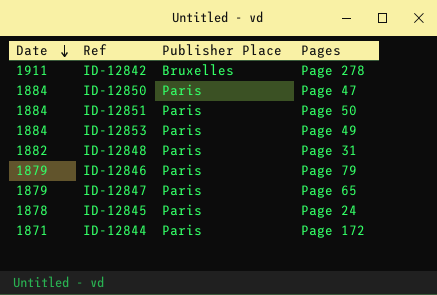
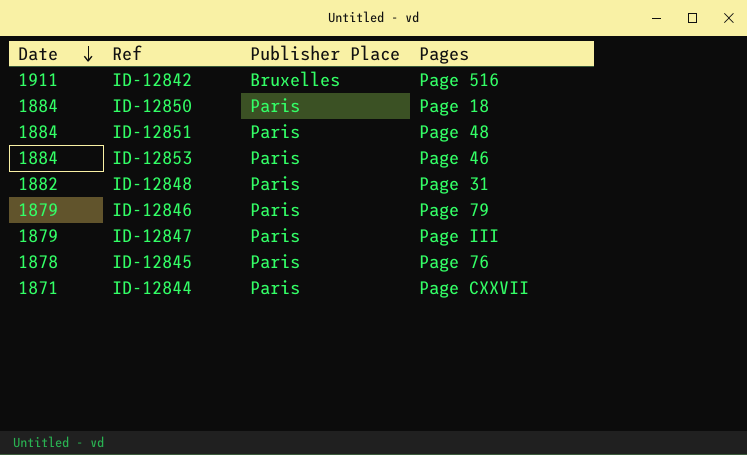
ID-12842 | Pages: Page 278 -> Page 516
ID-12850 | Pages: Page 47 -> Page 18
ID-12851 | Pages: Page 50 -> Page 48
ID-12853 | Pages: Page 49 -> Page 46
ID-12847 | Pages: Page 65 -> Page III
ID-12845 | Pages: Page 24 -> Page 76
ID-12844 | Pages: Page 172 -> Page CXXVII

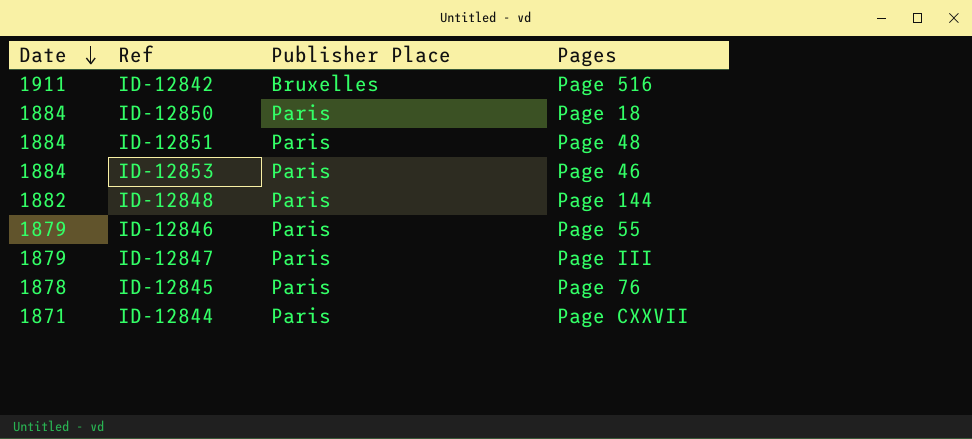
ID-12848 | Pages: Page 31 -> Page 144
ID-12846 | Pages: Page 79 -> Page 55

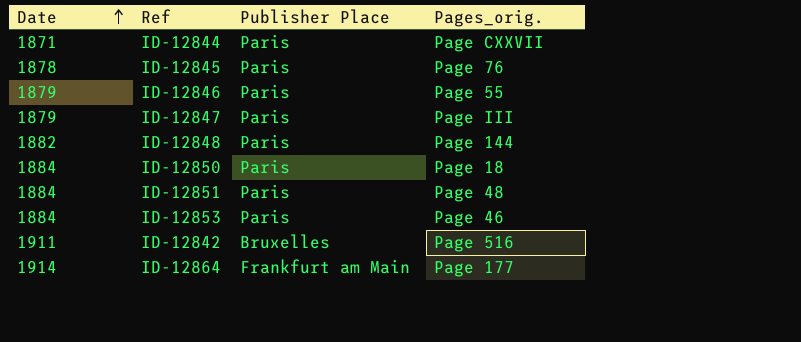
row order: Date descending -> Date ascending
column name: Pages -> Pages_orig.
row ID-12864: none -> 1914 | Frankfurt am Main | Page 177

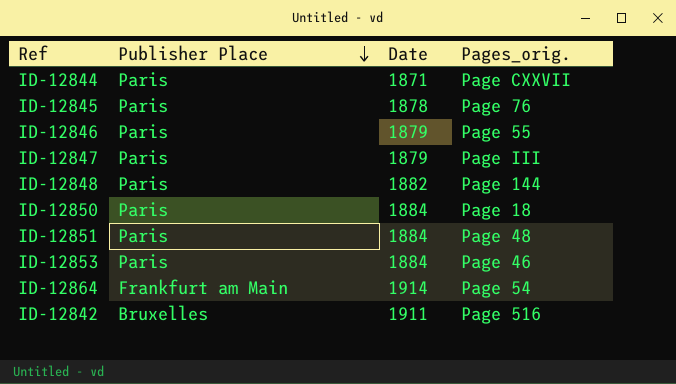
row order: Date ascending -> Publisher Place descending
column Date | position: 1 -> 3
ID-12864 | Pages_orig.: Page 177 -> Page 54

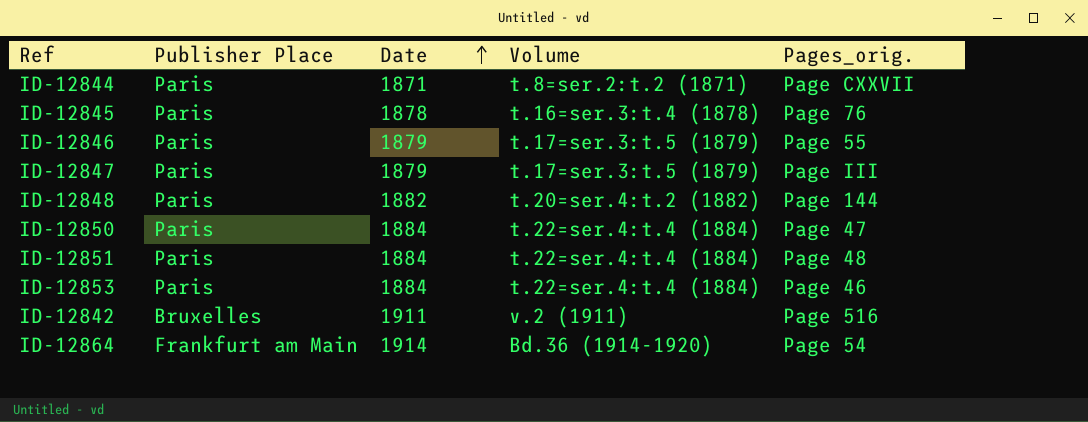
row order: Publisher Place descending -> Date ascending
column Volume | position: none -> 4
ID-12850 | Pages_orig.: Page 18 -> Page 47

